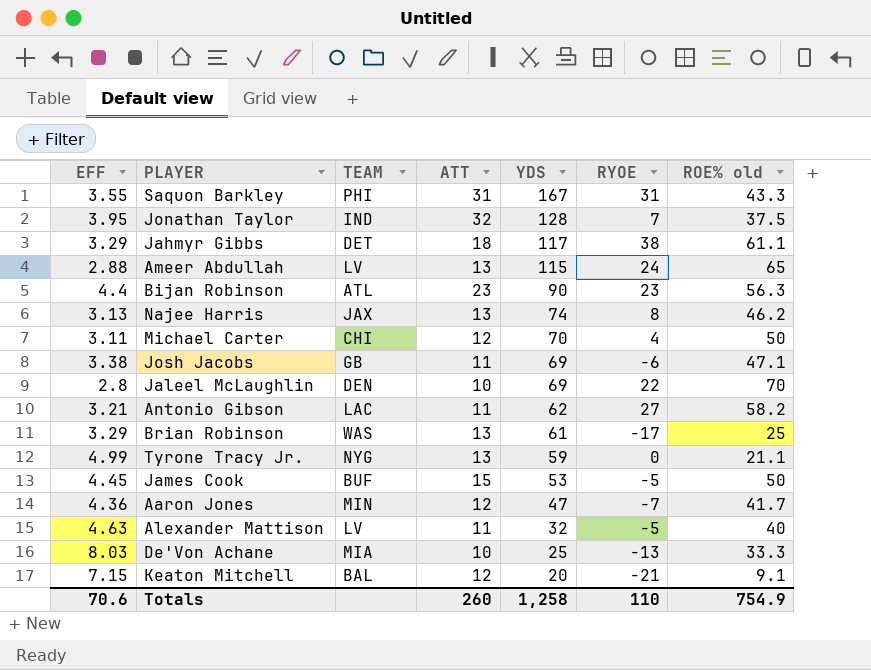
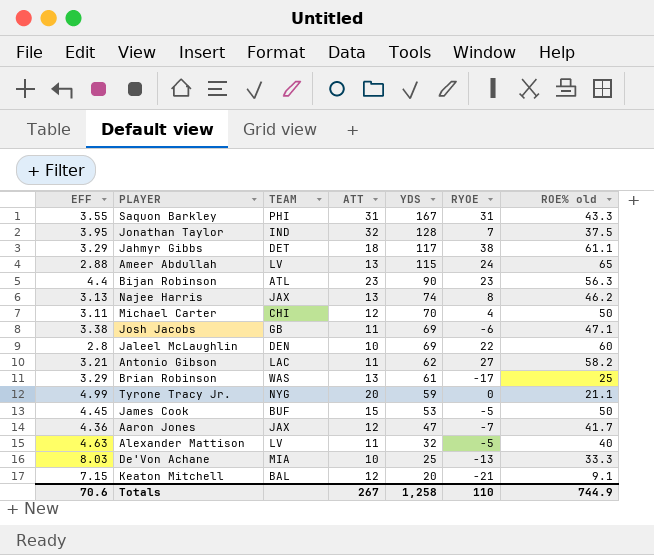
Jaleel McLaughlin | ROE% old: 70 -> 60
Tyrone Tracy Jr. | ATT: 13 -> 20
Aaron Jones | TEAM: MIN -> JAX
Totals | ATT: 260 -> 267
Totals | ROE% old: 754.9 -> 744.9

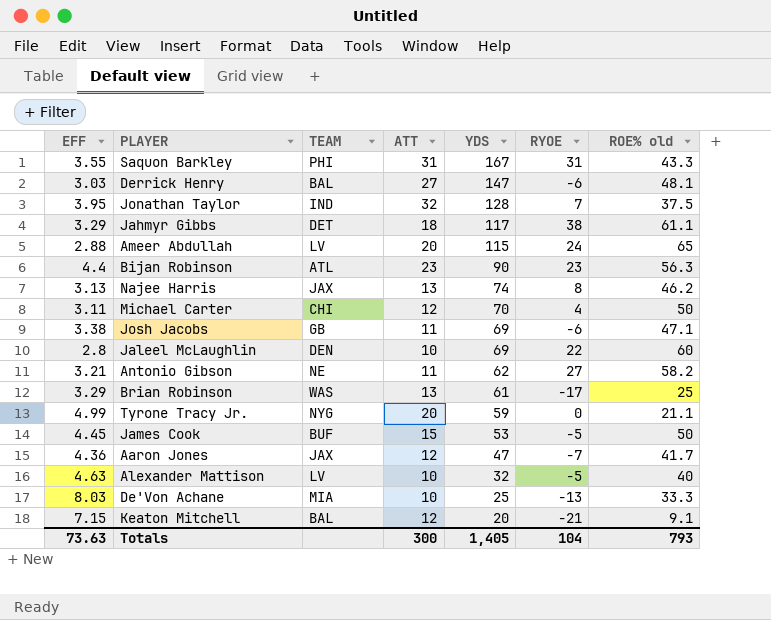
row Derrick Henry: none -> 3.03 | BAL | 27 | 147 | -6 | 48.1
Ameer Abdullah | ATT: 13 -> 20
Antonio Gibson | TEAM: LAC -> NE
Alexander Mattison | ATT: 11 -> 10
Totals | EFF: 70.6 -> 73.63
Totals | ATT: 267 -> 300
Totals | YDS: 1,258 -> 1,405
Totals | RYOE: 110 -> 104
Totals | ROE% old: 744.9 -> 793

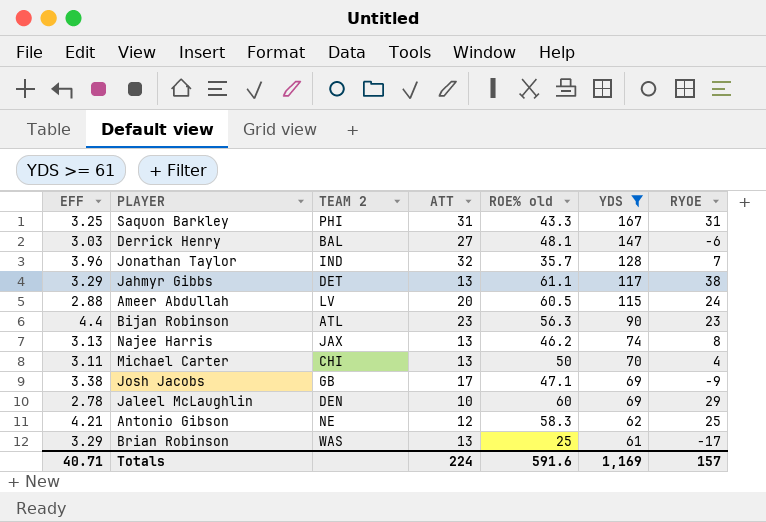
filter: none -> YDS >= 61
column name: TEAM -> TEAM 2
column ROE% old | position: 7 -> 5
Saquon Barkley | EFF: 3.55 -> 3.25
Jonathan Taylor | EFF: 3.95 -> 3.96
Jonathan Taylor | ROE% old: 37.5 -> 35.7
Jahmyr Gibbs | ATT: 18 -> 13
Ameer Abdullah | ROE% old: 65 -> 60.5
Michael Carter | ATT: 12 -> 13
Josh Jacobs | ATT: 11 -> 17
Josh Jacobs | RYOE: -6 -> -9
Jaleel McLaughlin | EFF: 2.8 -> 2.78
Jaleel McLaughlin | RYOE: 22 -> 29
Antonio Gibson | EFF: 3.21 -> 4.21
Antonio Gibson | ATT: 11 -> 12
Antonio Gibson | ROE% old: 58.2 -> 58.3
Antonio Gibson | RYOE: 27 -> 25
Totals | EFF: 73.63 -> 40.71
Totals | ATT: 300 -> 224
Totals | ROE% old: 793 -> 591.6
Totals | YDS: 1,405 -> 1,169
Totals | RYOE: 104 -> 157

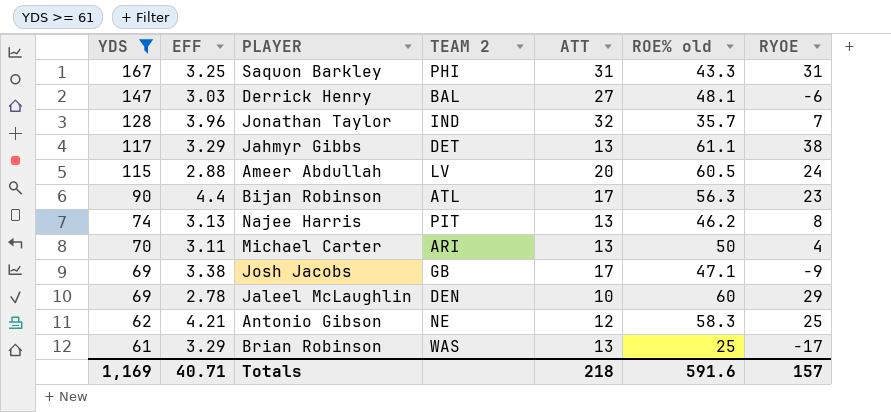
column YDS | position: 6 -> 1
Bijan Robinson | ATT: 23 -> 17
Najee Harris | TEAM 2: JAX -> PIT
Michael Carter | TEAM 2: CHI -> ARI
Totals | ATT: 224 -> 218

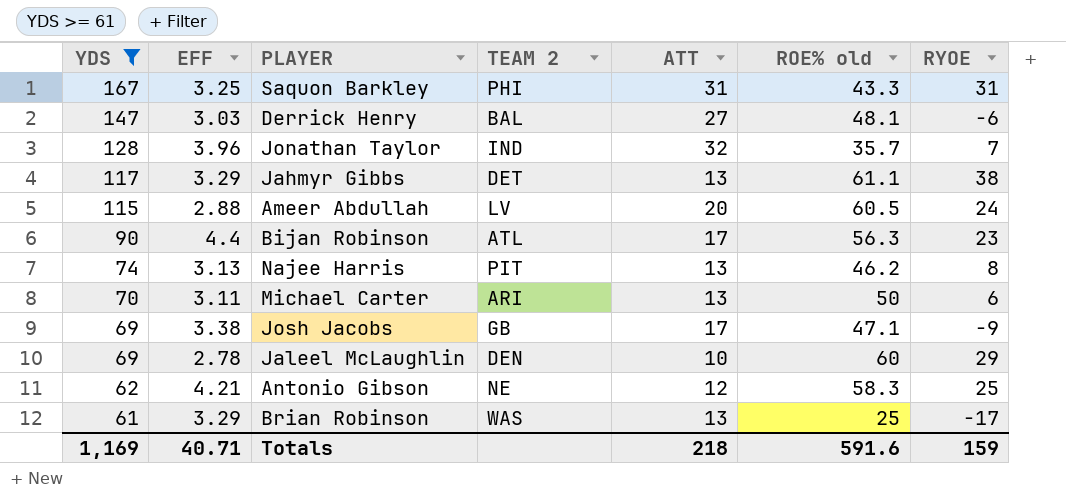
Michael Carter | RYOE: 4 -> 6
Totals | RYOE: 157 -> 159

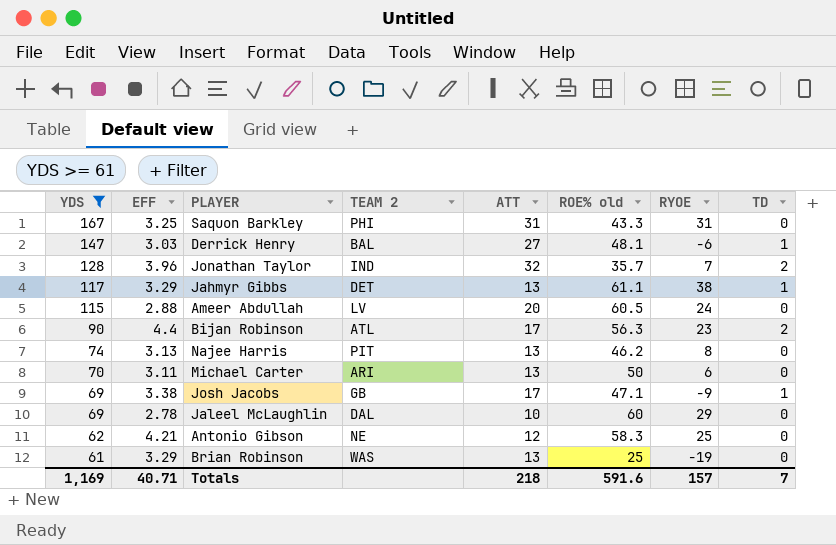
column TD | position: none -> 8
Jaleel McLaughlin | TEAM 2: DEN -> DAL
Brian Robinson | RYOE: -17 -> -19
Totals | RYOE: 159 -> 157

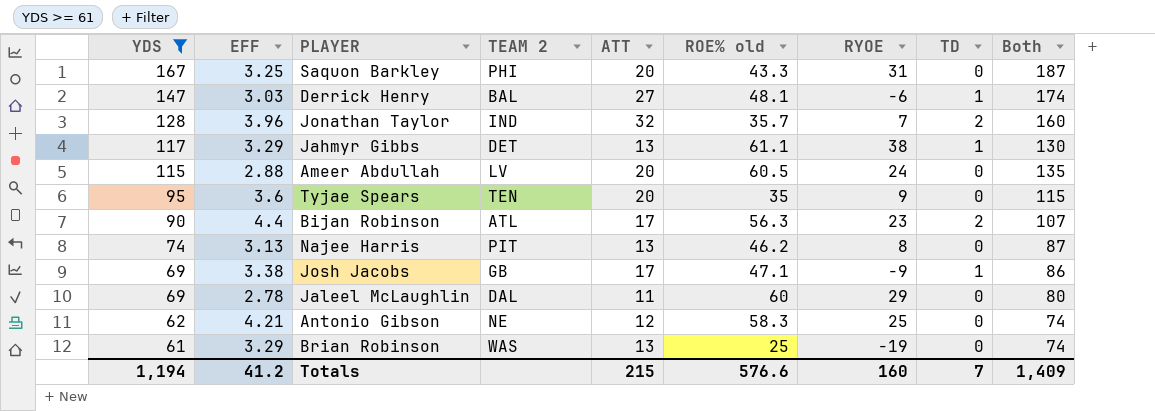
column Both | formula: none -> [YDS] + [ATT]
row Michael Carter: 70 | 3.11 | ARI | 13 | 50 | 6 | 0 -> none
Saquon Barkley | ATT: 31 -> 20
row Tyjae Spears: none -> 95 | 3.6 | TEN | 20 | 35 | 9 | 0 | 115
Jaleel McLaughlin | ATT: 10 -> 11
Totals | YDS: 1,169 -> 1,194
Totals | EFF: 40.71 -> 41.2
Totals | ATT: 218 -> 215
Totals | ROE% old: 591.6 -> 576.6
Totals | RYOE: 157 -> 160

